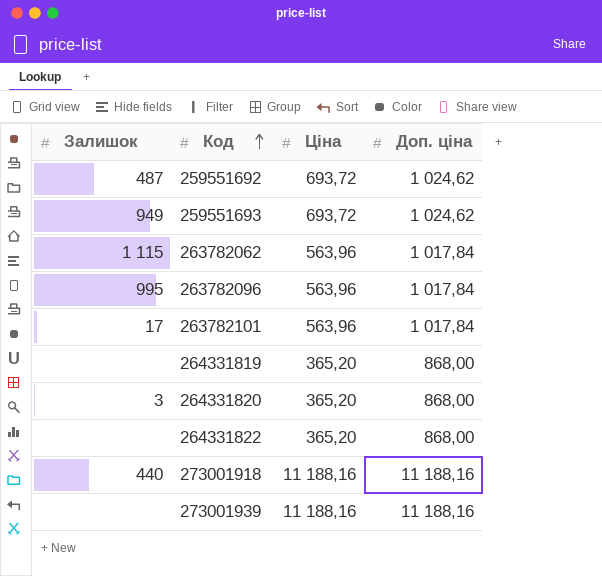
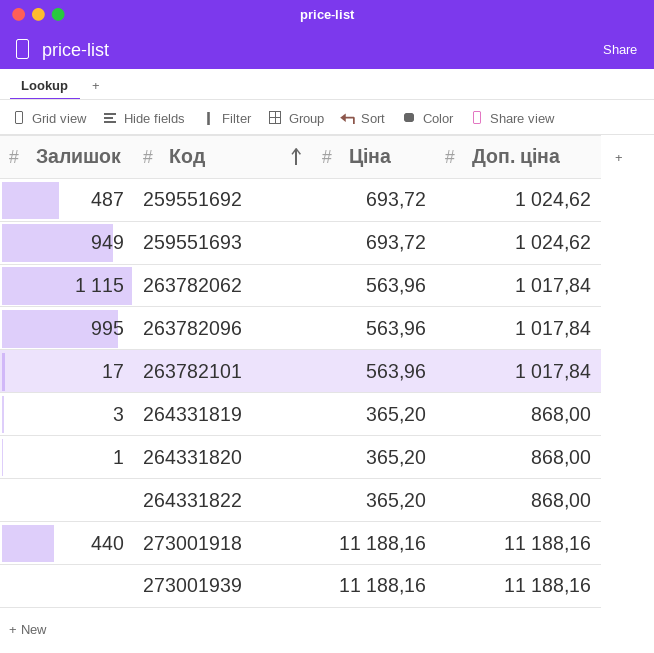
264331819 | Залишок: none -> 3
264331820 | Залишок: 3 -> 1

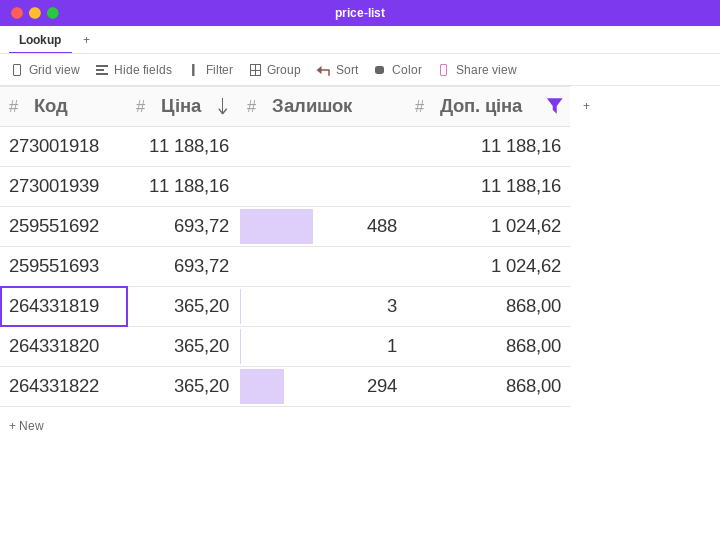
filter: none -> Доп. ціна != 1 017,84
row order: Код ascending -> Ціна descending
column Залишок | position: 1 -> 3
273001918 | Залишок: 440 -> none
259551692 | Залишок: 487 -> 488
259551693 | Залишок: 949 -> none
264331822 | Залишок: none -> 294

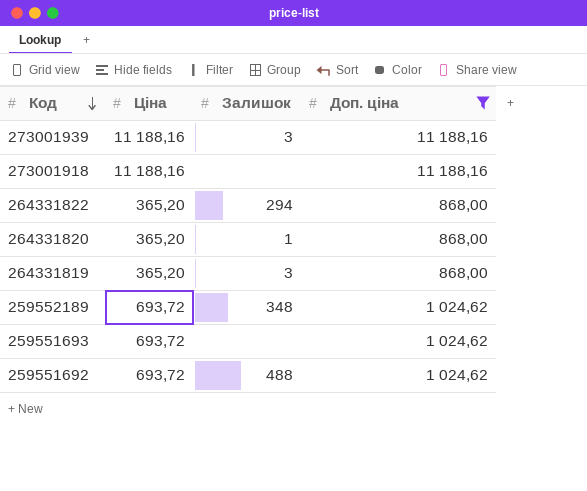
row order: Ціна descending -> Код descending
273001939 | Залишок: none -> 3
row 259552189: none -> 693,72 | 348 | 1 024,62

